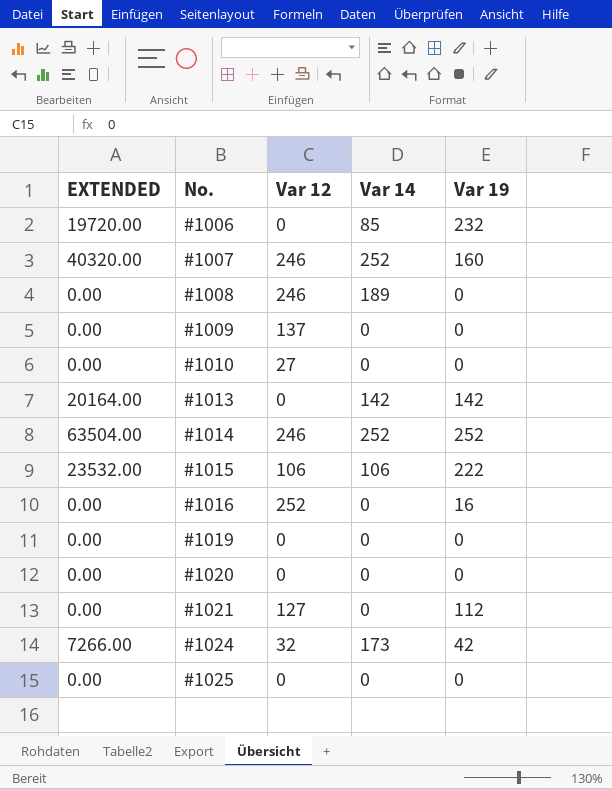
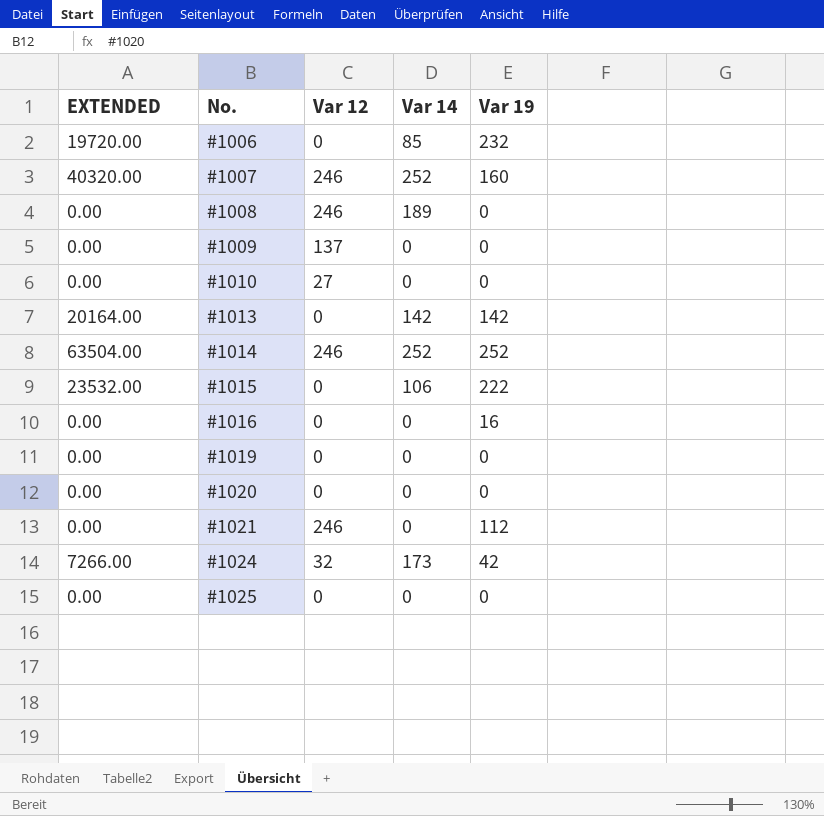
#1015 | Var 12: 106 -> 0
#1016 | Var 12: 252 -> 0
#1021 | Var 12: 127 -> 246

